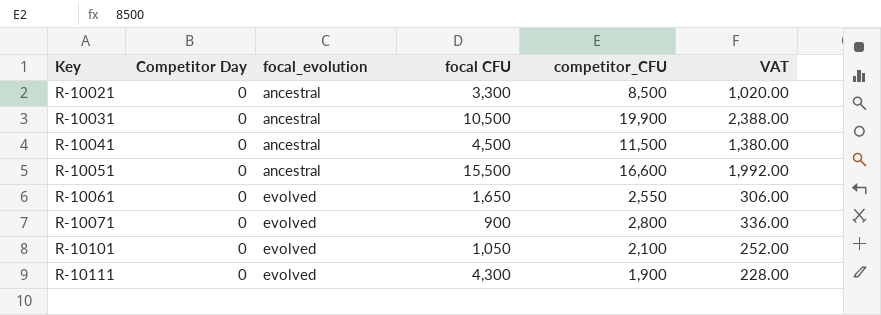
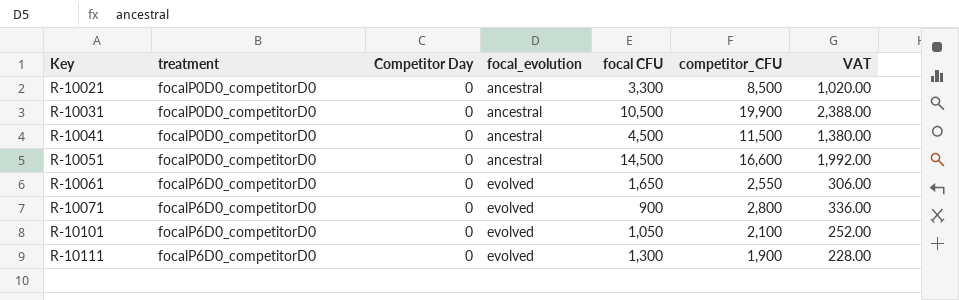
column treatment | position: none -> 2
R-10051 | focal CFU: 15,500 -> 14,500
R-10111 | focal CFU: 4,300 -> 1,300

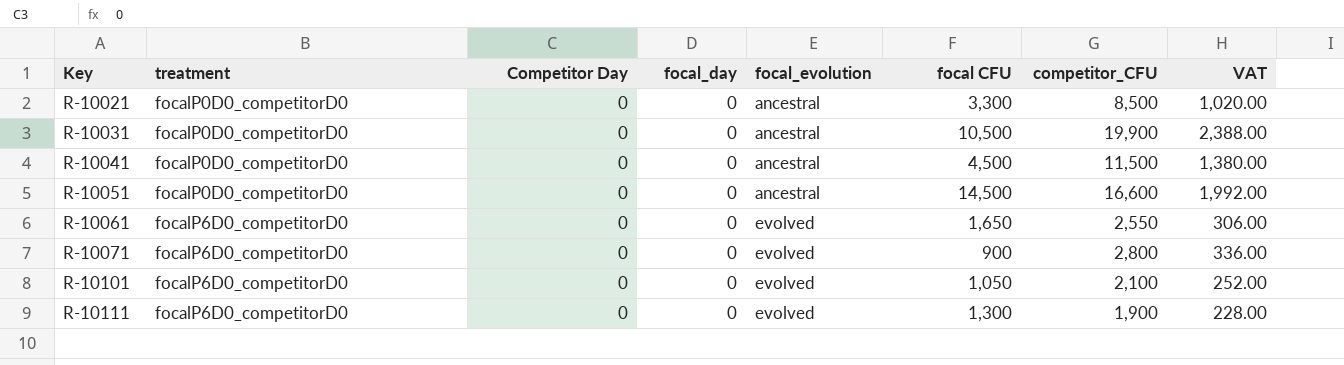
column focal_day | position: none -> 4

